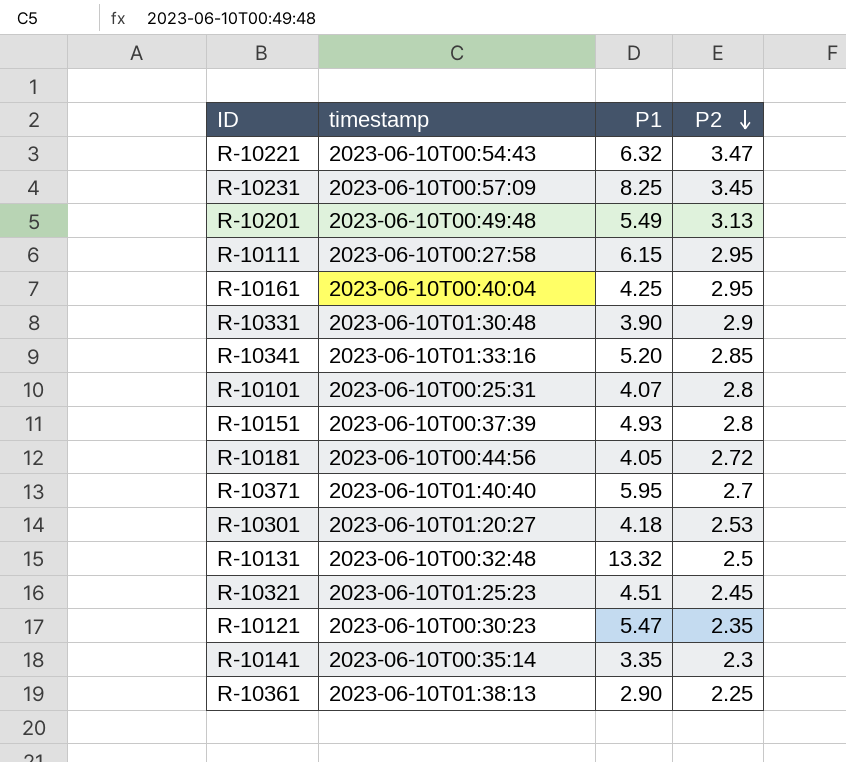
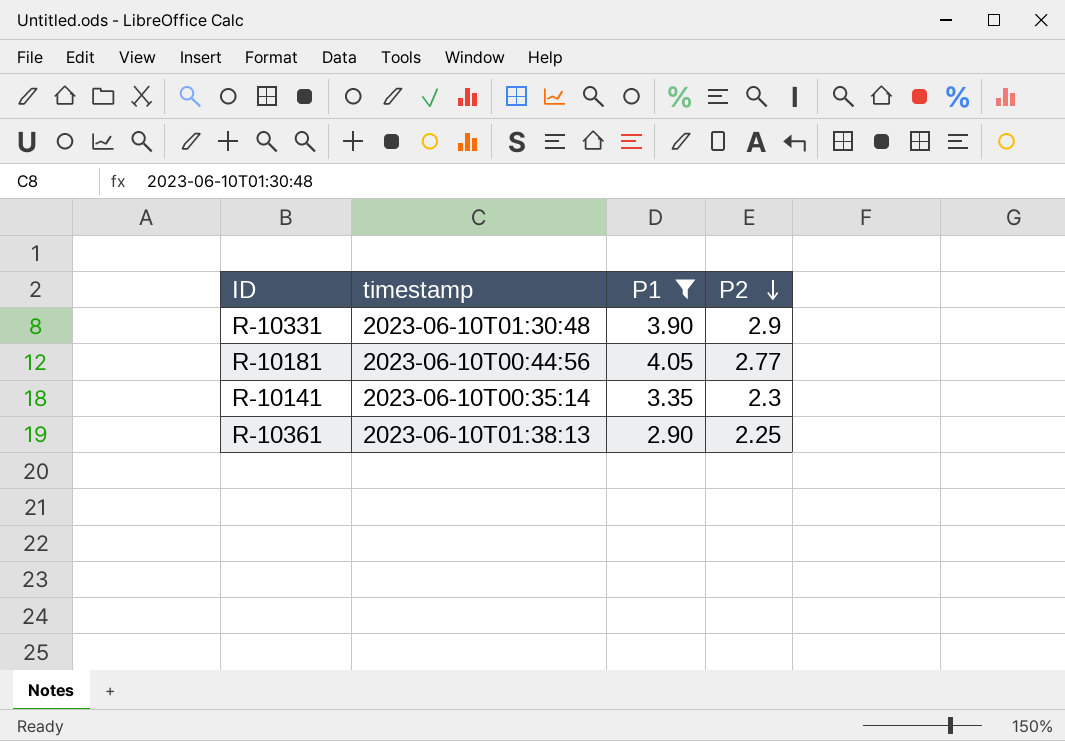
filter: none -> P1 <= 4.05
R-10181 | P2: 2.72 -> 2.77

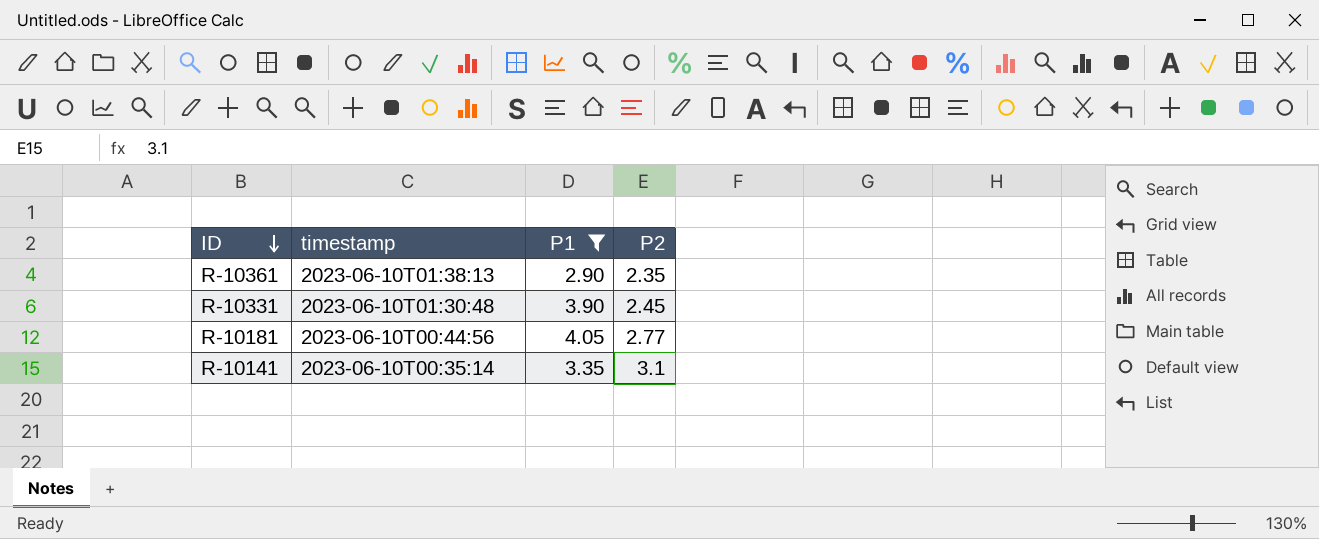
row order: P2 descending -> ID descending
R-10361 | P2: 2.25 -> 2.35
R-10331 | P2: 2.9 -> 2.45
R-10141 | P2: 2.3 -> 3.1

